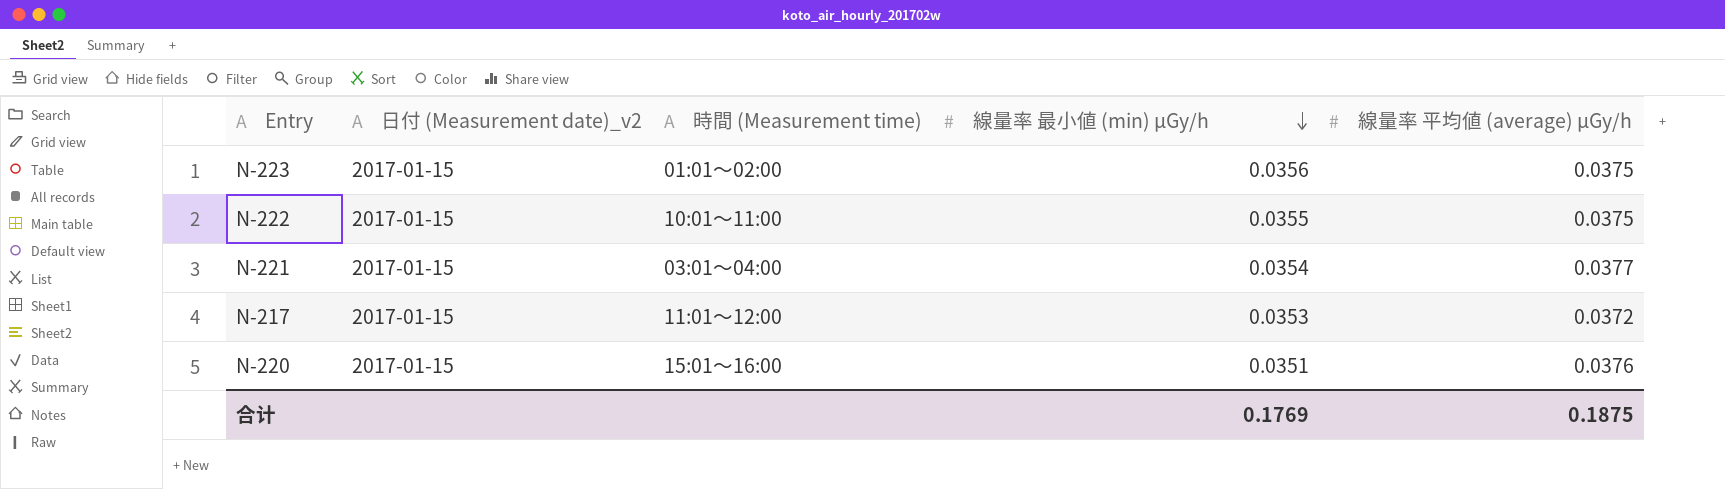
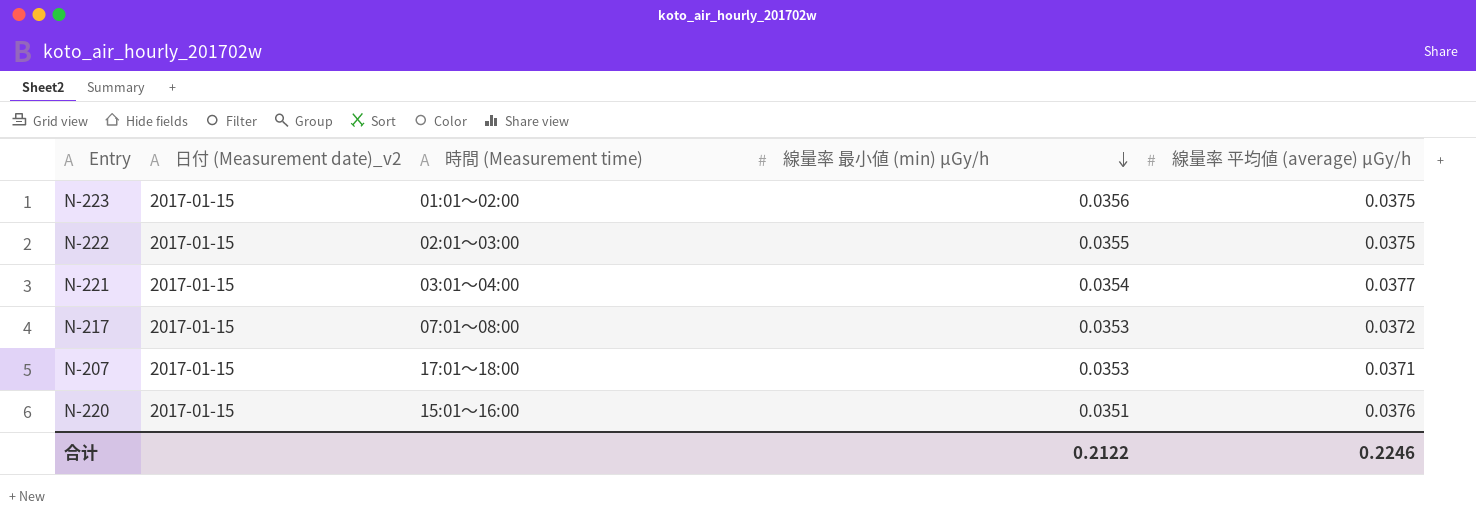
N-222 | 時間 (Measurement time): 10:01～11:00 -> 02:01～03:00
N-217 | 時間 (Measurement time): 11:01～12:00 -> 07:01～08:00
row N-207: none -> 2017-01-15 | 17:01～18:00 | 0.0353 | 0.0371
合计 | 線量率 最小値 (min) μGy/h: 0.1769 -> 0.2122
合计 | 線量率 平均値 (average) μGy/h: 0.1875 -> 0.2246

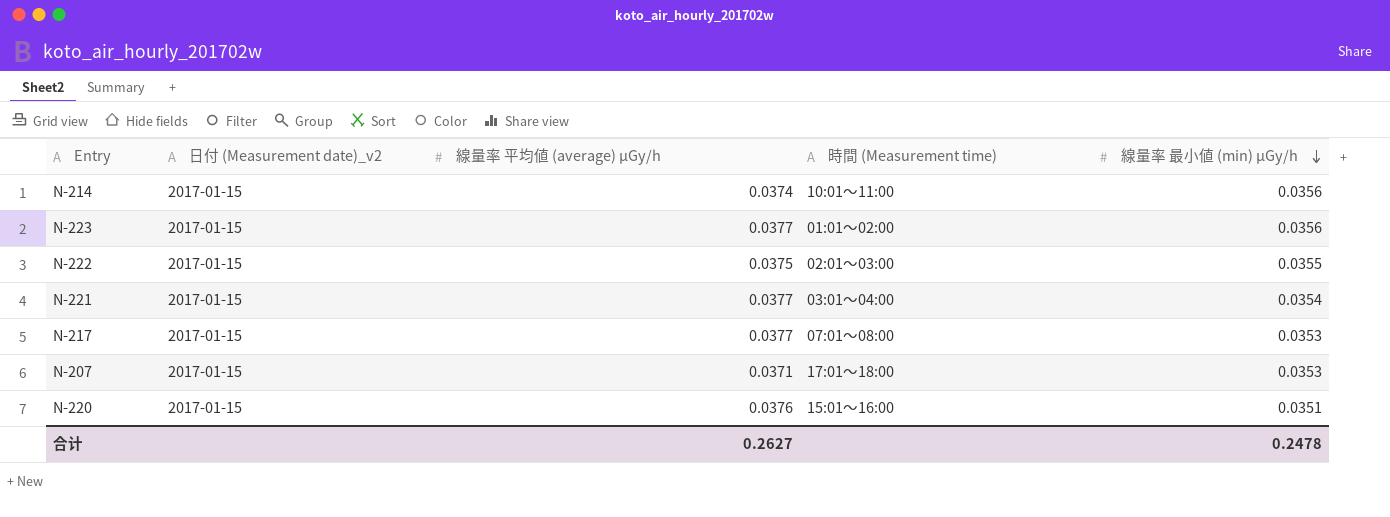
column 線量率 平均値 (average) μGy/h | position: 5 -> 3
row N-214: none -> 2017-01-15 | 0.0374 | 10:01～11:00 | 0.0356
N-223 | 線量率 平均値 (average) μGy/h: 0.0375 -> 0.0377
N-217 | 線量率 平均値 (average) μGy/h: 0.0372 -> 0.0377
合计 | 線量率 平均値 (average) μGy/h: 0.2246 -> 0.2627
合计 | 線量率 最小値 (min) μGy/h: 0.2122 -> 0.2478

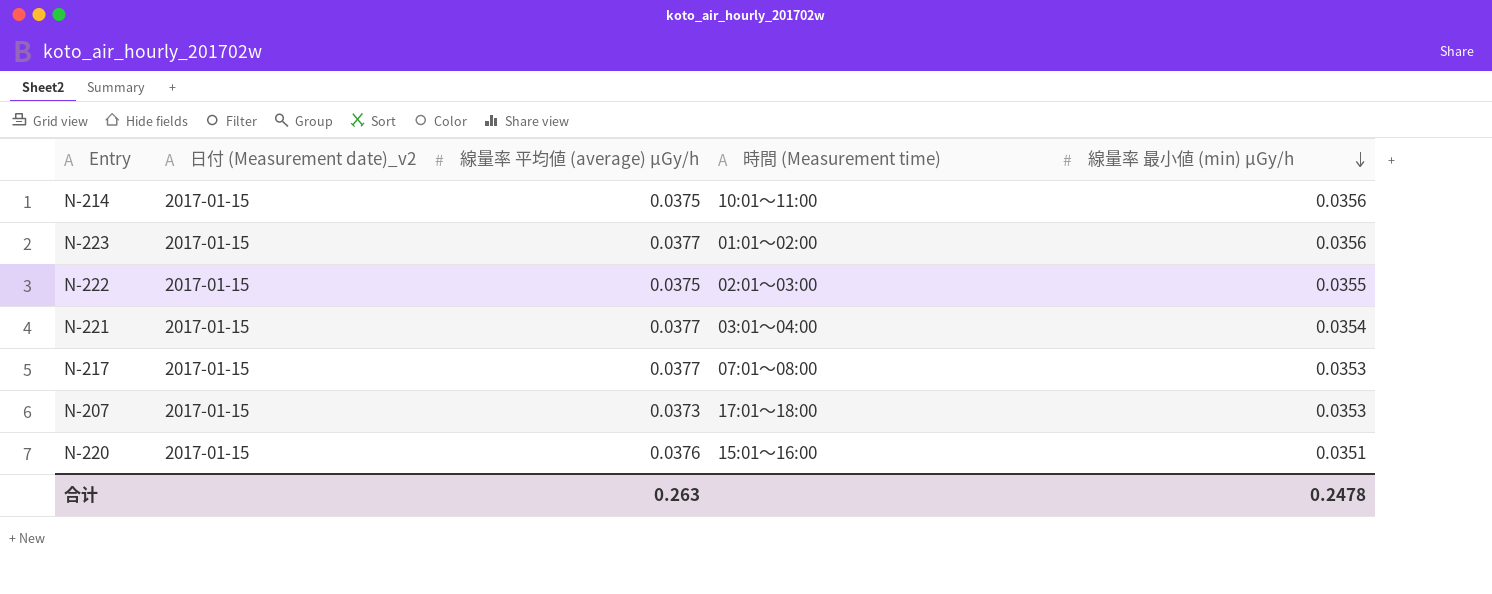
N-214 | 線量率 平均値 (average) μGy/h: 0.0374 -> 0.0375
N-207 | 線量率 平均値 (average) μGy/h: 0.0371 -> 0.0373
合计 | 線量率 平均値 (average) μGy/h: 0.2627 -> 0.263

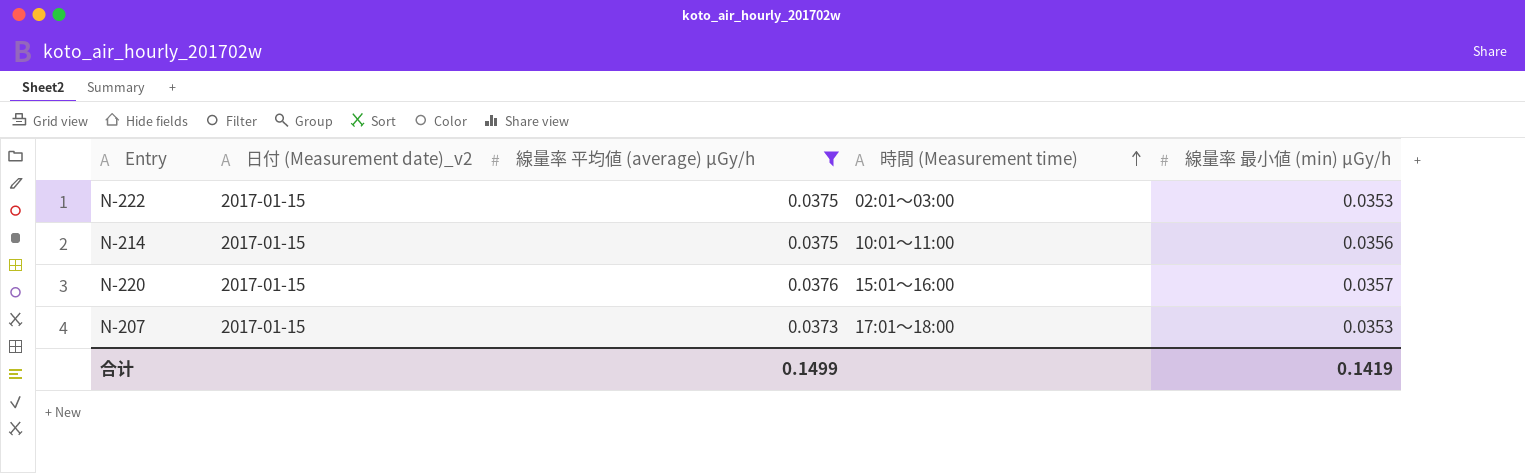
filter: none -> 線量率 平均値 (average) μGy/h != 0.0377
row order: 線量率 最小値 (min) μGy/h descending -> 時間 (Measurement time) ascending
N-222 | 線量率 最小値 (min) μGy/h: 0.0355 -> 0.0353
N-220 | 線量率 最小値 (min) μGy/h: 0.0351 -> 0.0357
合计 | 線量率 平均値 (average) μGy/h: 0.263 -> 0.1499
合计 | 線量率 最小値 (min) μGy/h: 0.2478 -> 0.1419

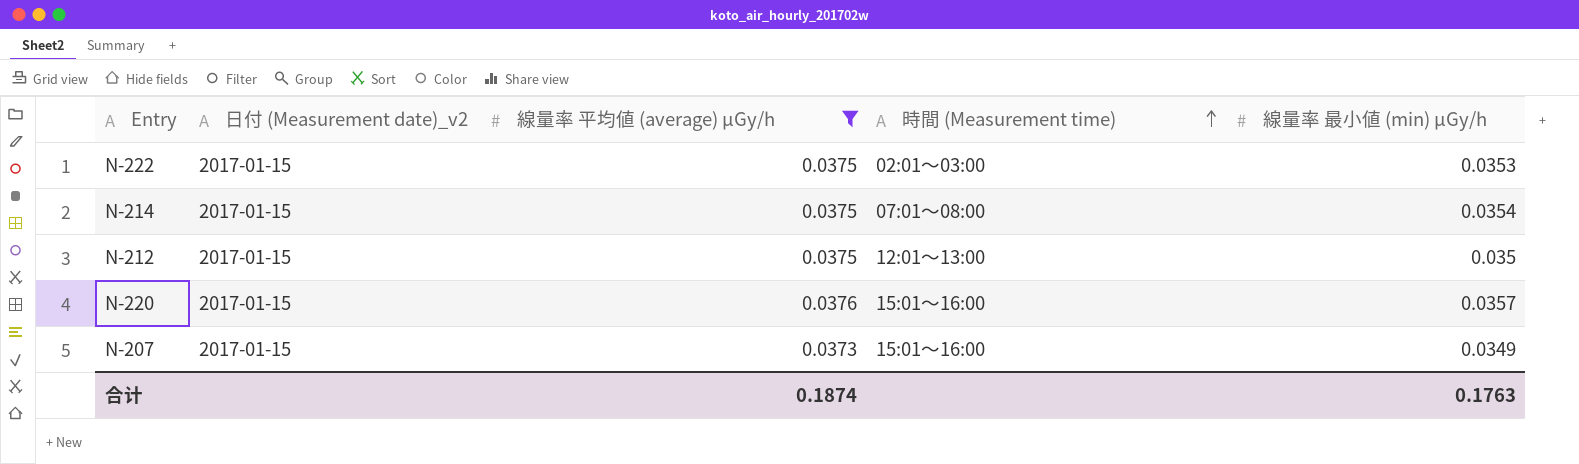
N-214 | 時間 (Measurement time): 10:01～11:00 -> 07:01～08:00
N-214 | 線量率 最小値 (min) μGy/h: 0.0356 -> 0.0354
row N-212: none -> 2017-01-15 | 0.0375 | 12:01～13:00 | 0.035
N-207 | 時間 (Measurement time): 17:01～18:00 -> 15:01～16:00
N-207 | 線量率 最小値 (min) μGy/h: 0.0353 -> 0.0349
合计 | 線量率 平均値 (average) μGy/h: 0.1499 -> 0.1874
合计 | 線量率 最小値 (min) μGy/h: 0.1419 -> 0.1763

